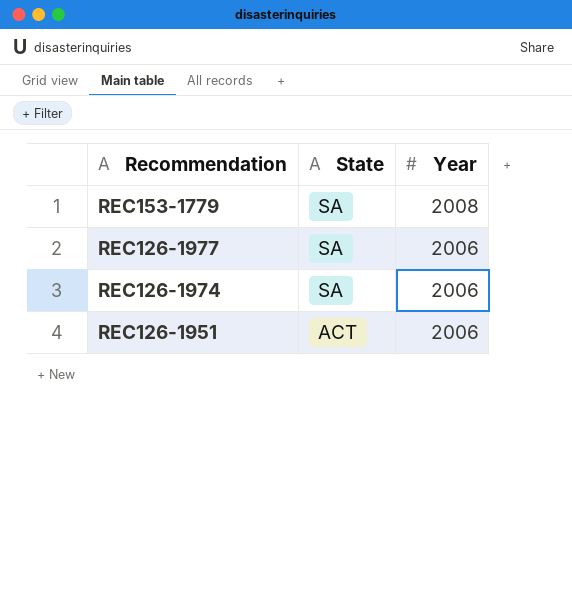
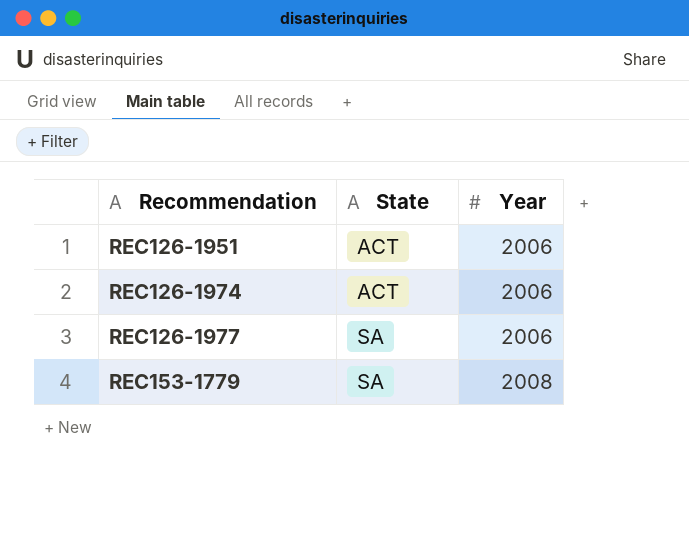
row order: Recommendation descending -> Recommendation ascending
REC126-1974 | State: SA -> ACT

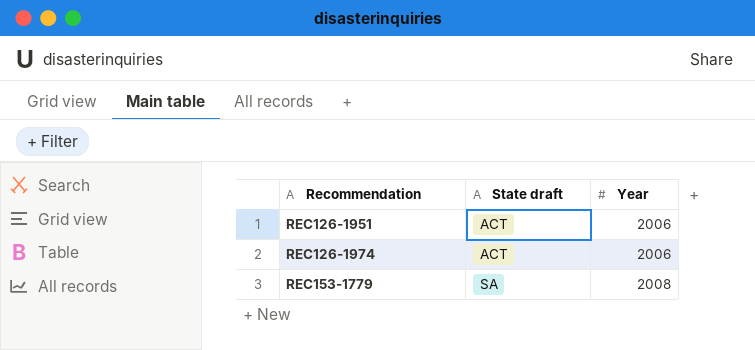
column name: State -> State draft
row REC126-1977: SA | 2006 -> none

